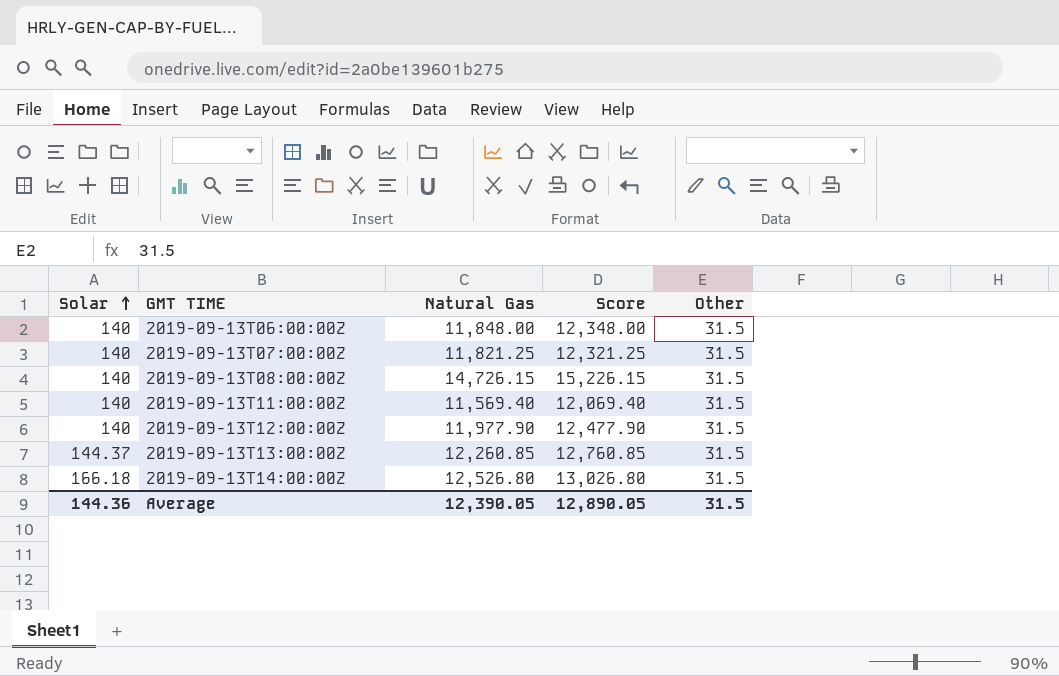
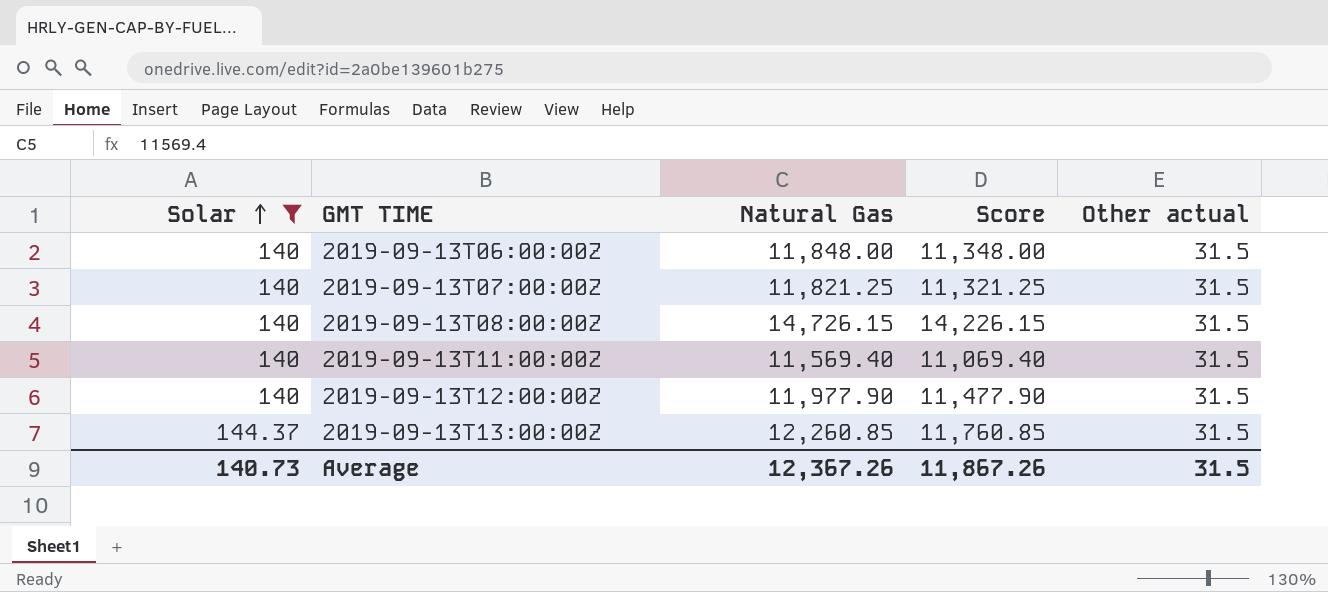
filter: none -> Solar != 166.18
column Score | formula: [Natural Gas] + 500 -> [Natural Gas] - 500
column name: Other -> Other actual
Average | Solar: 144.36 -> 140.73
Average | Natural Gas: 12,390.05 -> 12,367.26
Average | Score: 12,890.05 -> 11,867.26

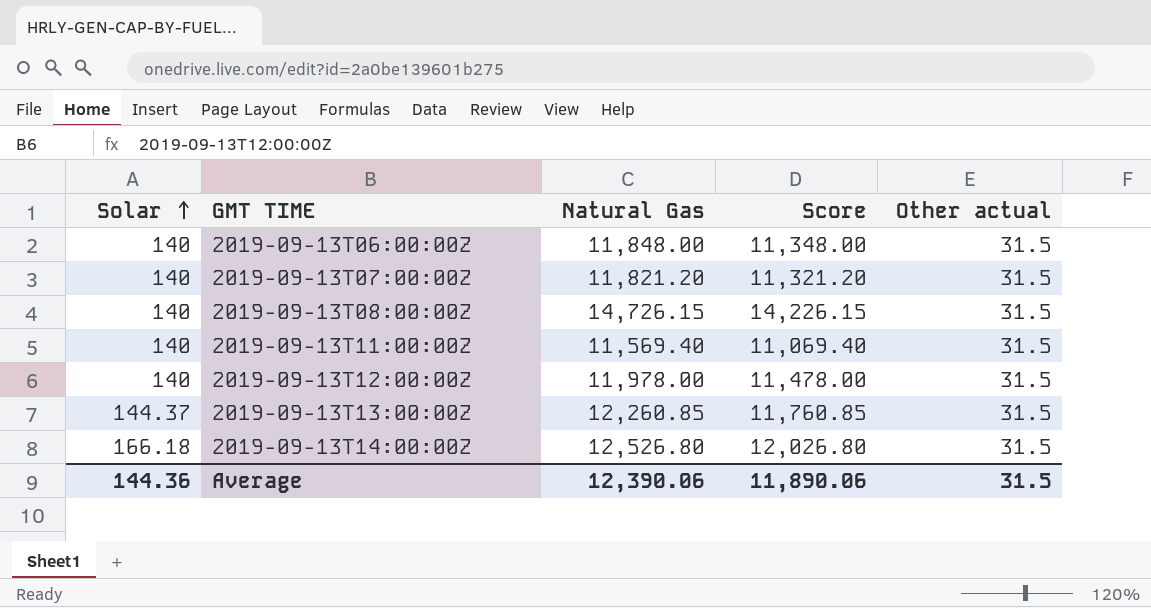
filter: Solar != 166.18 -> none
2019-09-13T07:00:00Z | Natural Gas: 11,821.25 -> 11,821.20
2019-09-13T07:00:00Z | Score: 11,321.25 -> 11,321.20
2019-09-13T12:00:00Z | Natural Gas: 11,977.90 -> 11,978.00
2019-09-13T12:00:00Z | Score: 11,477.90 -> 11,478.00
Average | Solar: 140.73 -> 144.36
Average | Natural Gas: 12,367.26 -> 12,390.06
Average | Score: 11,867.26 -> 11,890.06

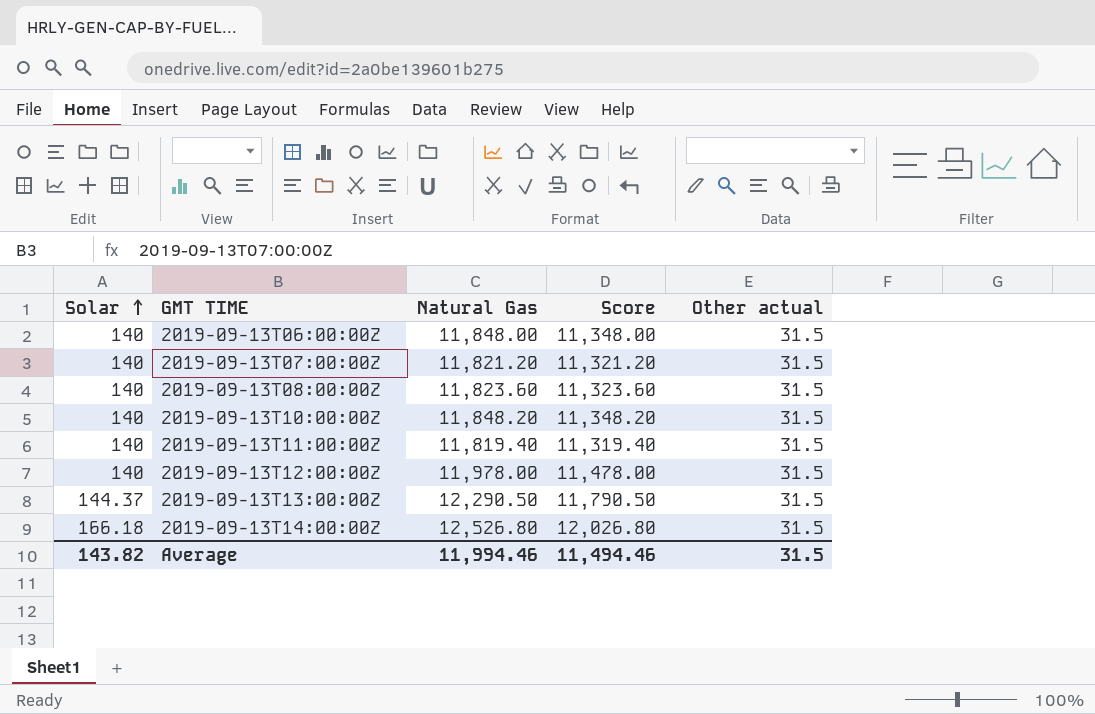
2019-09-13T08:00:00Z | Natural Gas: 14,726.15 -> 11,823.60
2019-09-13T08:00:00Z | Score: 14,226.15 -> 11,323.60
row 2019-09-13T10:00:00Z: none -> 140 | 11,848.20 | 11,348.20 | 31.5
2019-09-13T11:00:00Z | Natural Gas: 11,569.40 -> 11,819.40
2019-09-13T11:00:00Z | Score: 11,069.40 -> 11,319.40
2019-09-13T13:00:00Z | Natural Gas: 12,260.85 -> 12,290.50
2019-09-13T13:00:00Z | Score: 11,760.85 -> 11,790.50
Average | Solar: 144.36 -> 143.82
Average | Natural Gas: 12,390.06 -> 11,994.46
Average | Score: 11,890.06 -> 11,494.46

